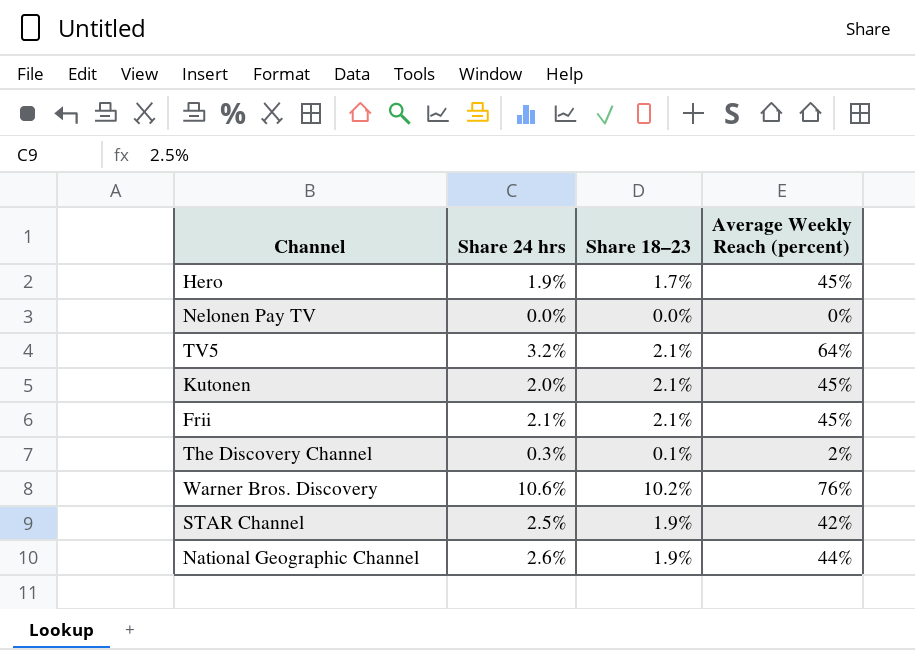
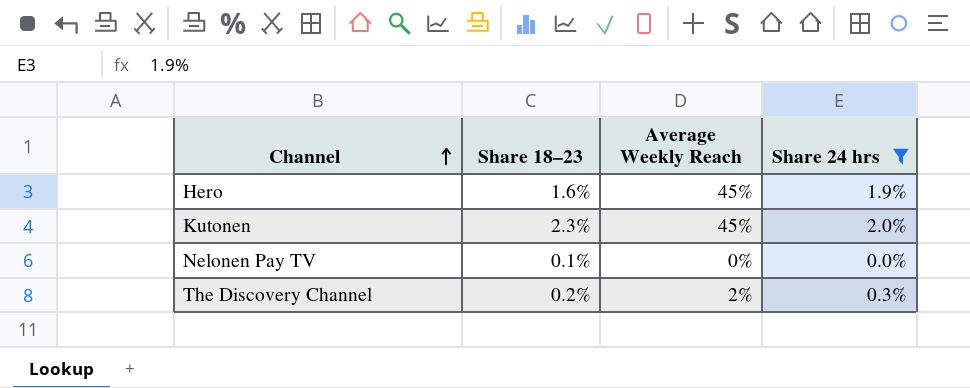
filter: none -> Share 24 hrs <= 2.0%
row order: none -> Channel ascending
column name: Average Weekly Reach (percent) -> Average Weekly Reach
column Share 24 hrs | position: 2 -> 4
Hero | Share 18–23: 1.7% -> 1.6%
Kutonen | Share 18–23: 2.1% -> 2.3%
Nelonen Pay TV | Share 18–23: 0.0% -> 0.1%
The Discovery Channel | Share 18–23: 0.1% -> 0.2%

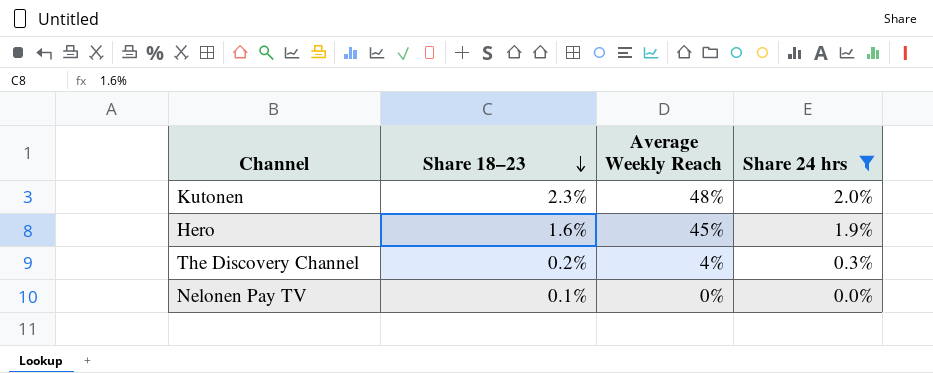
row order: Channel ascending -> Share 18–23 descending
Kutonen | Average Weekly Reach: 45% -> 48%
The Discovery Channel | Average Weekly Reach: 2% -> 4%

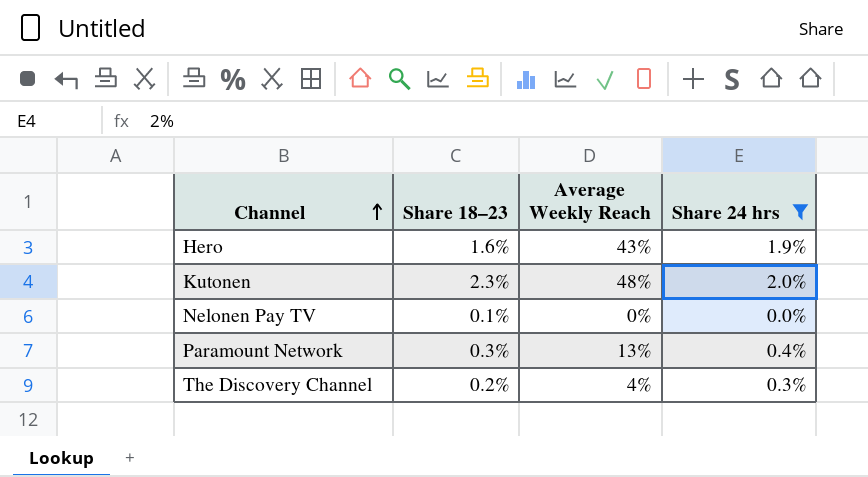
row order: Share 18–23 descending -> Channel ascending
Hero | Average Weekly Reach: 45% -> 43%
row Paramount Network: none -> 0.3% | 13% | 0.4%

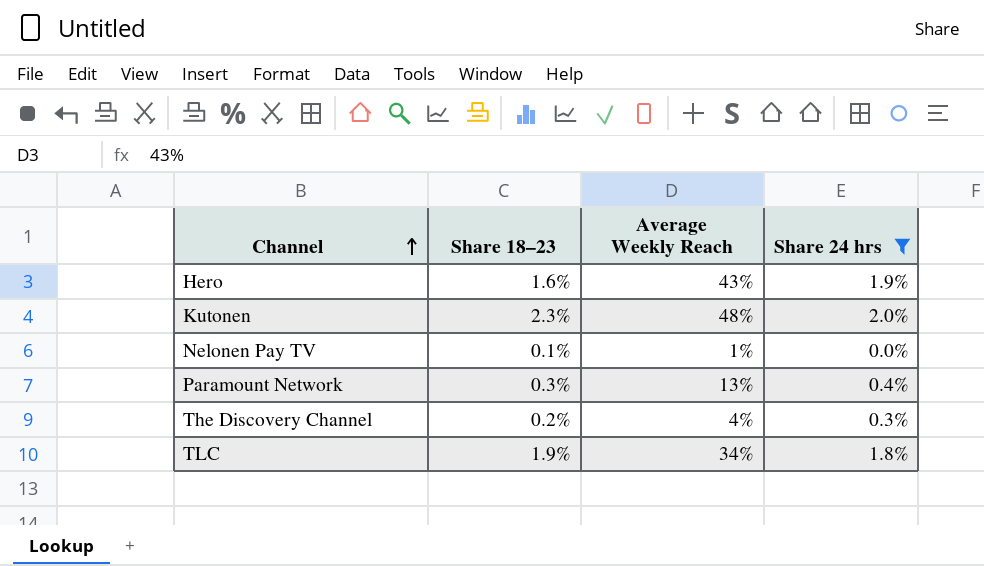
Nelonen Pay TV | Average Weekly Reach: 0% -> 1%
row TLC: none -> 1.9% | 34% | 1.8%

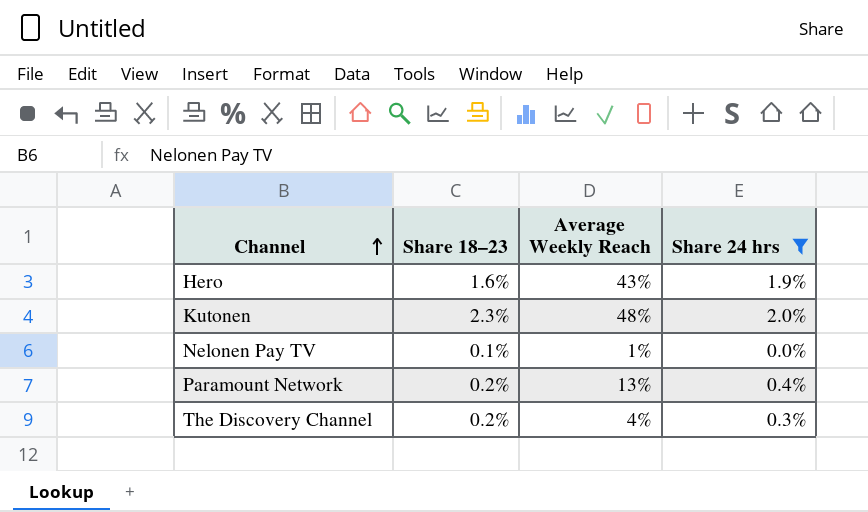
row TLC: 1.9% | 34% | 1.8% -> none
Paramount Network | Share 18–23: 0.3% -> 0.2%

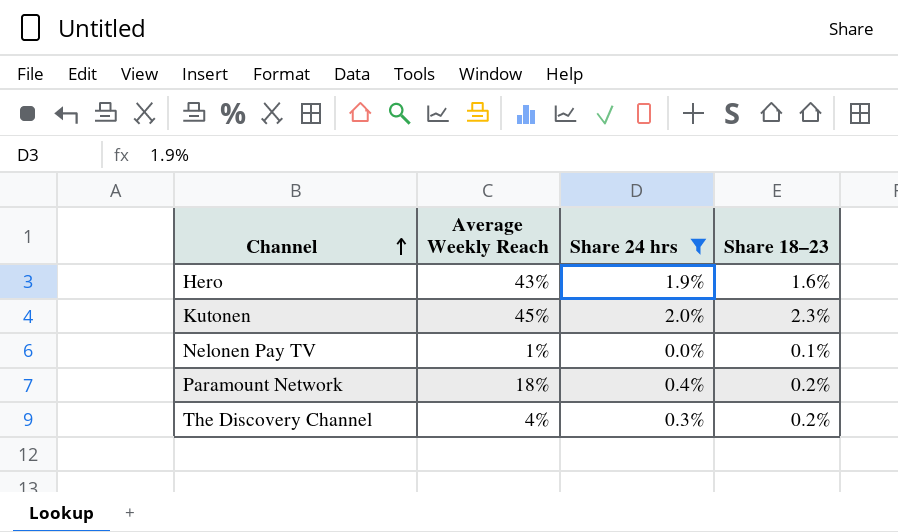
column Share 18–23 | position: 2 -> 4
Kutonen | Average Weekly Reach: 48% -> 45%
Paramount Network | Average Weekly Reach: 13% -> 18%

